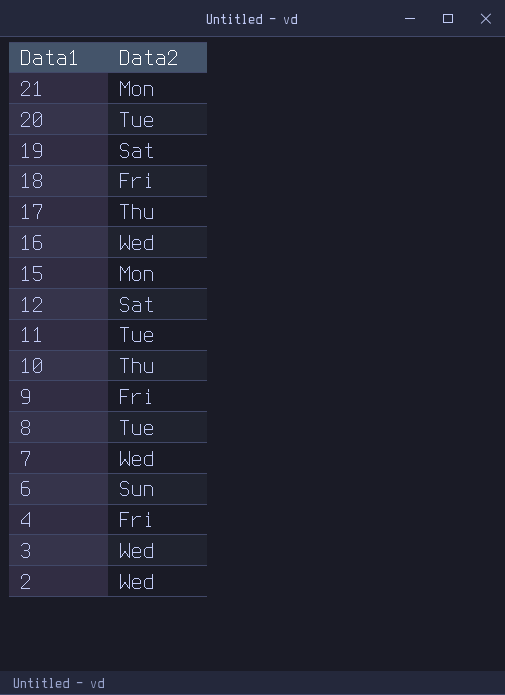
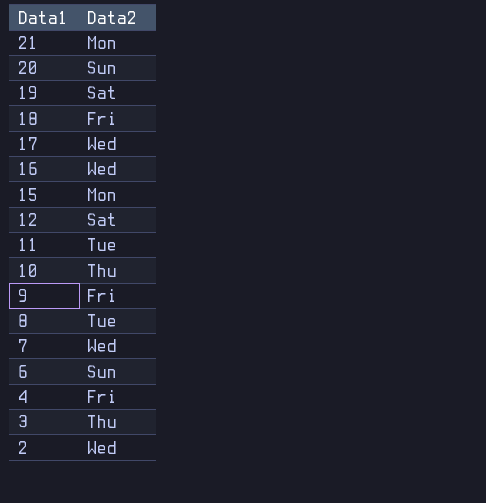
20 | Data2: Tue -> Sun
17 | Data2: Thu -> Wed
3 | Data2: Wed -> Thu

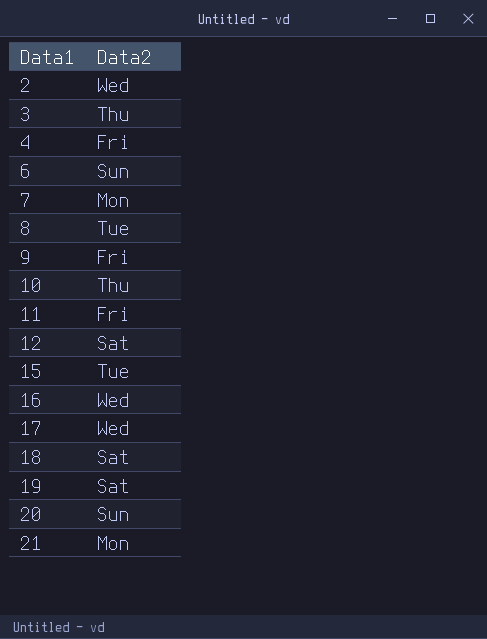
row order: Data1 descending -> Data1 ascending
7 | Data2: Wed -> Mon
11 | Data2: Tue -> Fri
15 | Data2: Mon -> Tue
18 | Data2: Fri -> Sat

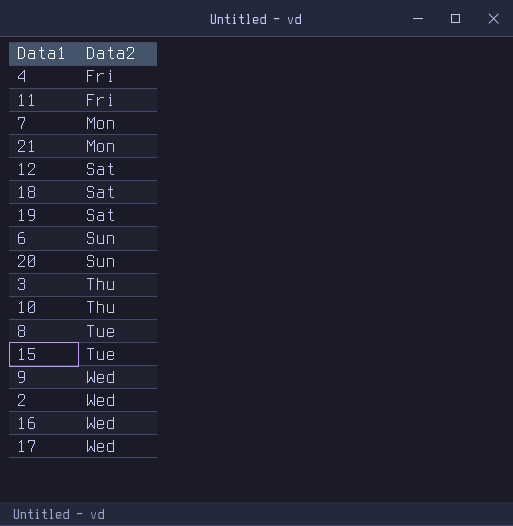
row order: Data1 ascending -> Data2 ascending
9 | Data2: Fri -> Wed

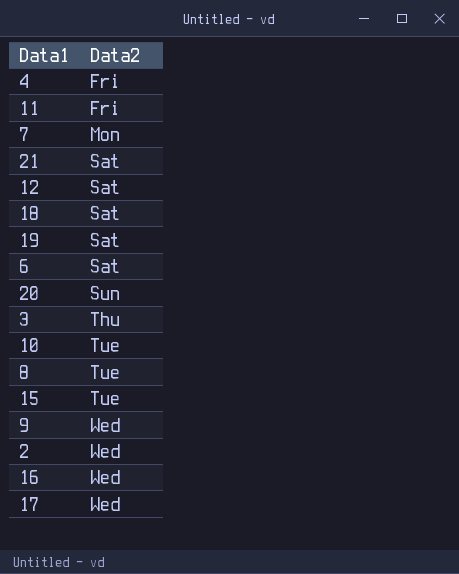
21 | Data2: Mon -> Sat
6 | Data2: Sun -> Sat
10 | Data2: Thu -> Tue

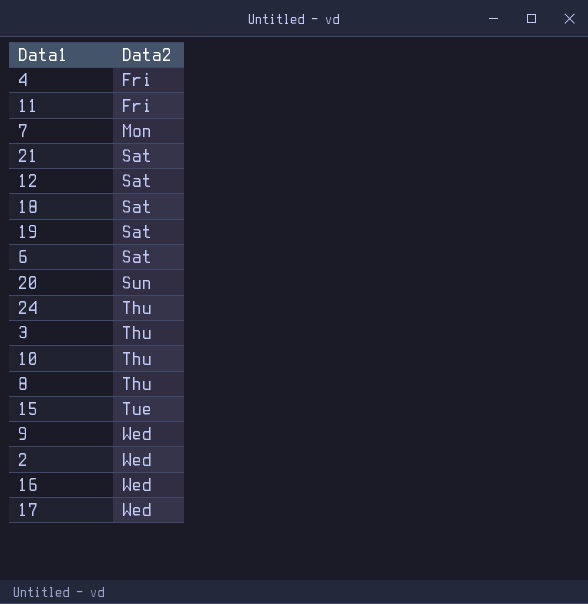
row 24: none -> Thu
10 | Data2: Tue -> Thu
8 | Data2: Tue -> Thu

